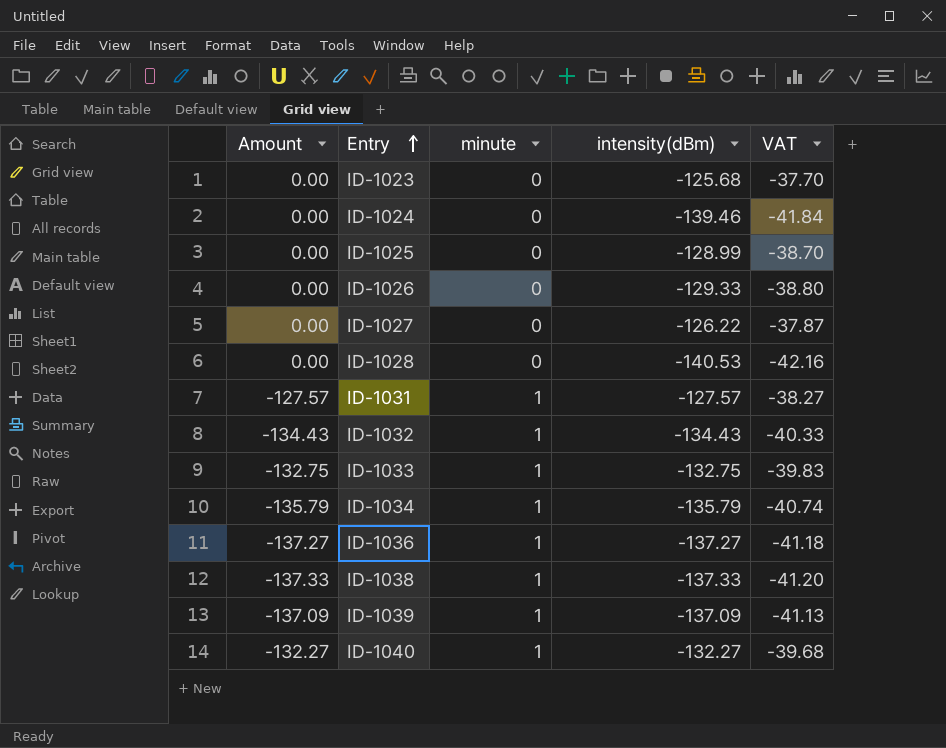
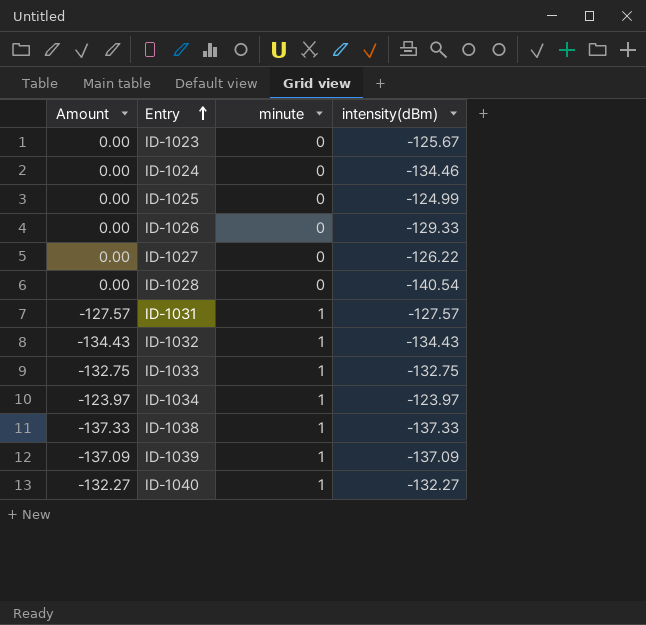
column VAT | formula: [intensity(dBm)] * 0.3 -> none
row ID-1036: -137.27 | 1 | -137.27 | -41.18 -> none
ID-1023 | intensity(dBm): -125.68 -> -125.67
ID-1024 | intensity(dBm): -139.46 -> -134.46
ID-1025 | intensity(dBm): -128.99 -> -124.99
ID-1028 | intensity(dBm): -140.53 -> -140.54
ID-1034 | Amount: -135.79 -> -123.97
ID-1034 | intensity(dBm): -135.79 -> -123.97

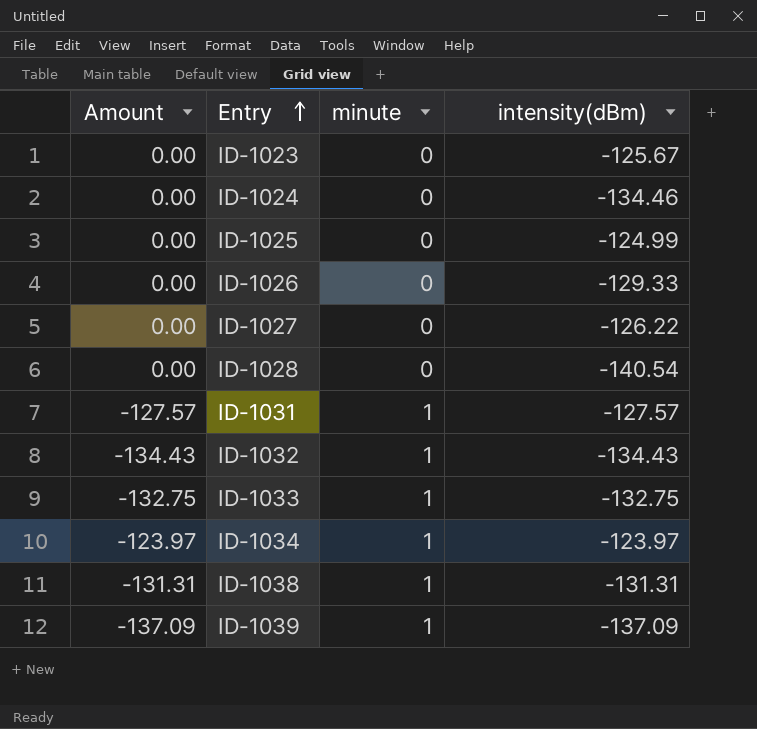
row ID-1040: -132.27 | 1 | -132.27 -> none
ID-1038 | Amount: -137.33 -> -131.31
ID-1038 | intensity(dBm): -137.33 -> -131.31

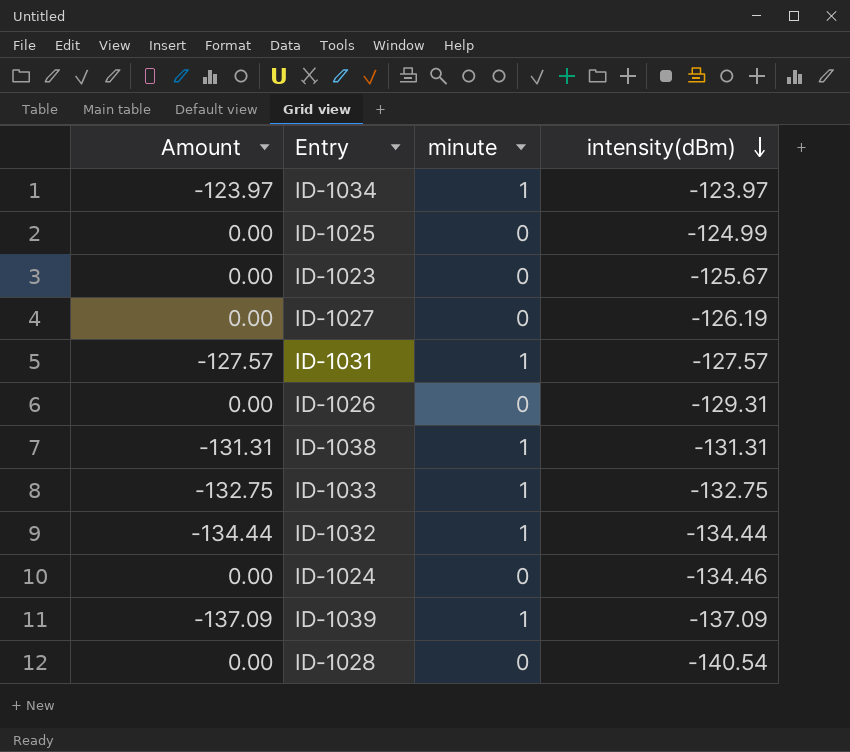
row order: Entry ascending -> intensity(dBm) descending
ID-1027 | intensity(dBm): -126.22 -> -126.19
ID-1026 | intensity(dBm): -129.33 -> -129.31
ID-1032 | Amount: -134.43 -> -134.44
ID-1032 | intensity(dBm): -134.43 -> -134.44

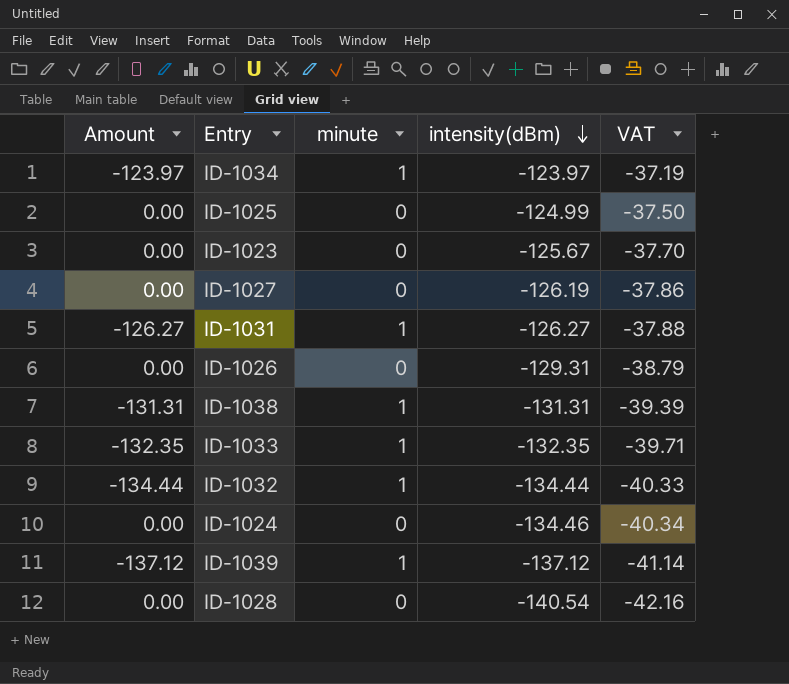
column VAT | formula: none -> [intensity(dBm)] * 0.3
ID-1031 | Amount: -127.57 -> -126.27
ID-1031 | intensity(dBm): -127.57 -> -126.27
ID-1033 | Amount: -132.75 -> -132.35
ID-1033 | intensity(dBm): -132.75 -> -132.35
ID-1039 | Amount: -137.09 -> -137.12
ID-1039 | intensity(dBm): -137.09 -> -137.12

